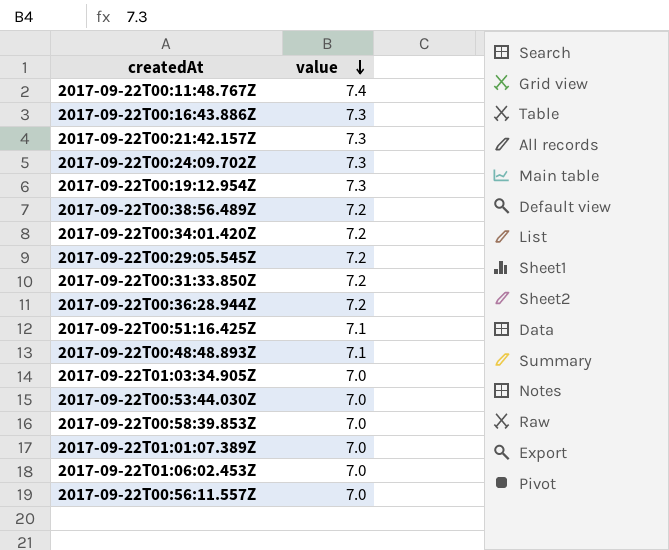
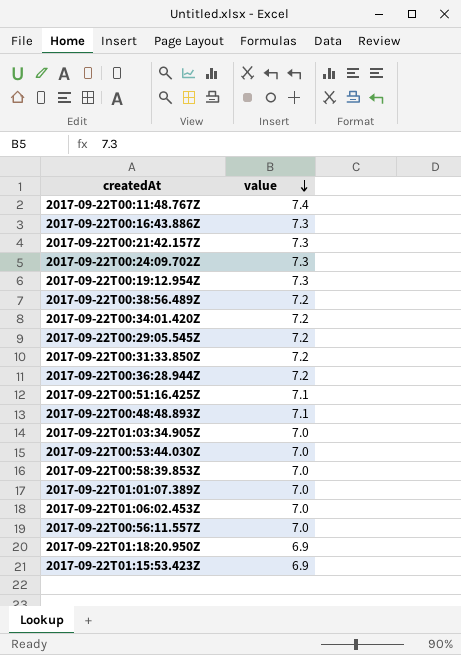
row 2017-09-22T01:18:20.950Z: none -> 6.9
row 2017-09-22T01:15:53.423Z: none -> 6.9

